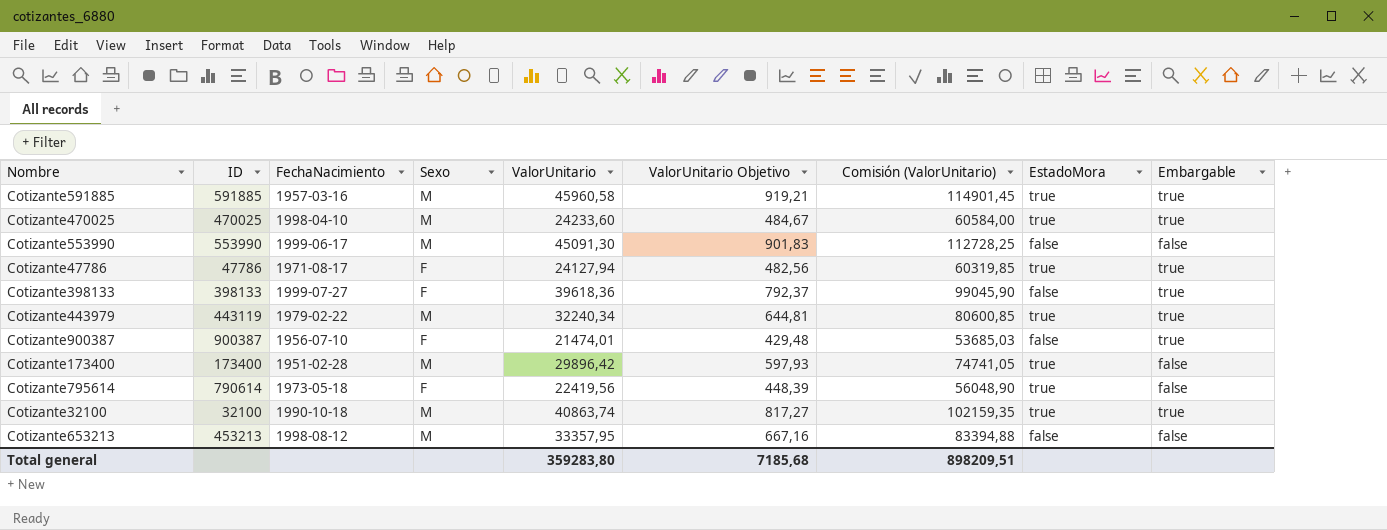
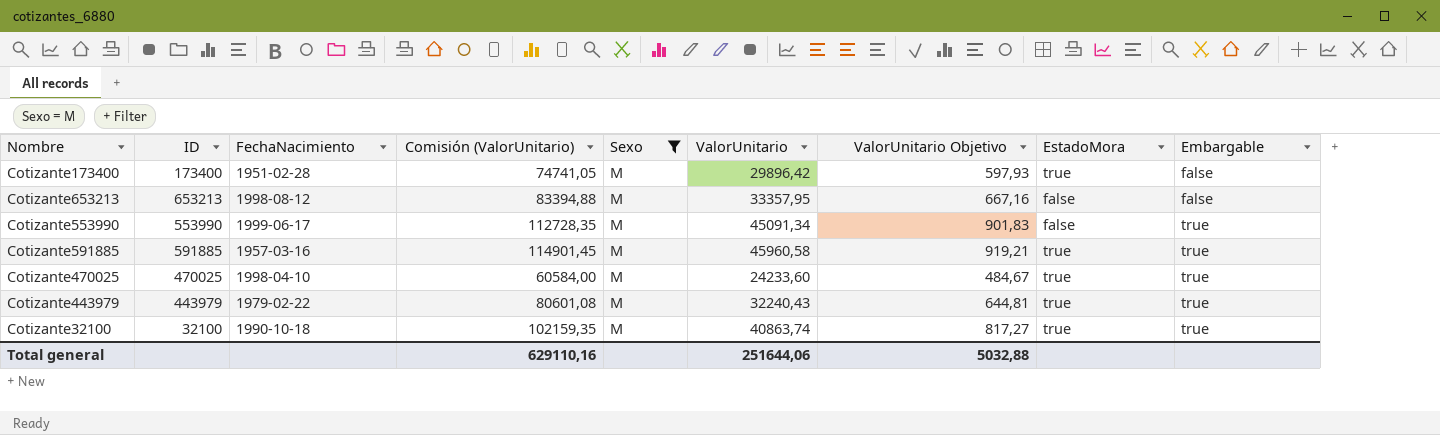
filter: none -> Sexo = M
row order: none -> Embargable ascending
column Comisión (ValorUnitario) | position: 7 -> 4
Cotizante653213 | ID: 453213 -> 653213
Cotizante553990 | Comisión (ValorUnitario): 112728,25 -> 112728,35
Cotizante553990 | ValorUnitario: 45091,30 -> 45091,34
Cotizante553990 | Embargable: false -> true
Cotizante443979 | ID: 443119 -> 443979
Cotizante443979 | Comisión (ValorUnitario): 80600,85 -> 80601,08
Cotizante443979 | ValorUnitario: 32240,34 -> 32240,43
Total general | Comisión (ValorUnitario): 898209,51 -> 629110,16
Total general | ValorUnitario: 359283,80 -> 251644,06
Total general | ValorUnitario Objetivo: 7185,68 -> 5032,88

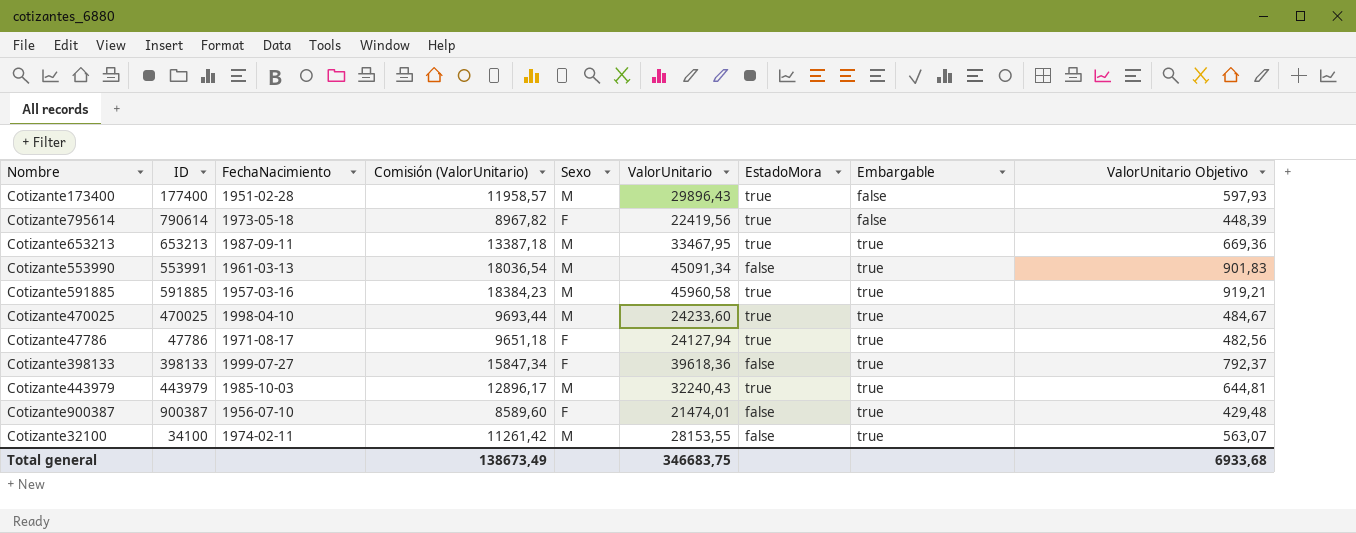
filter: Sexo = M -> none
column Comisión (ValorUnitario) | formula: [ValorUnitario] * 2,5 -> [ValorUnitario] * 0,4
column ValorUnitario Objetivo | position: 7 -> 9
Cotizante173400 | ID: 173400 -> 177400
Cotizante173400 | ValorUnitario: 29896,42 -> 29896,43
Cotizante653213 | FechaNacimiento: 1998-08-12 -> 1987-09-11
Cotizante653213 | ValorUnitario: 33357,95 -> 33467,95
Cotizante653213 | EstadoMora: false -> true
Cotizante653213 | Embargable: false -> true
Cotizante653213 | ValorUnitario Objetivo: 667,16 -> 669,36
Cotizante553990 | ID: 553990 -> 553991
Cotizante553990 | FechaNacimiento: 1999-06-17 -> 1961-03-13
Cotizante443979 | FechaNacimiento: 1979-02-22 -> 1985-10-03
Cotizante32100 | ID: 32100 -> 34100
Cotizante32100 | FechaNacimiento: 1990-10-18 -> 1974-02-11
Cotizante32100 | ValorUnitario: 40863,74 -> 28153,55
Cotizante32100 | EstadoMora: true -> false
Cotizante32100 | ValorUnitario Objetivo: 817,27 -> 563,07
Total general | Comisión (ValorUnitario): 629110,16 -> 138673,49
Total general | ValorUnitario: 251644,06 -> 346683,75
Total general | ValorUnitario Objetivo: 5032,88 -> 6933,68

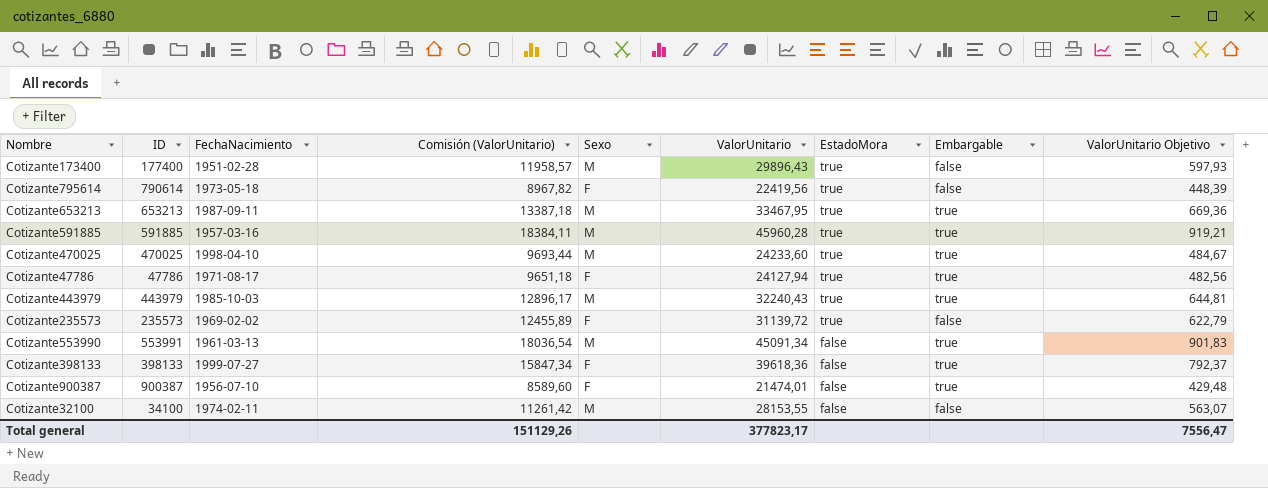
row order: Embargable ascending -> EstadoMora descending
Cotizante591885 | Comisión (ValorUnitario): 18384,23 -> 18384,11
Cotizante591885 | ValorUnitario: 45960,58 -> 45960,28
row Cotizante235573: none -> 235573 | 1969-02-02 | 12455,89 | F | 31139,72 | true | false | 622,79
Cotizante32100 | Embargable: true -> false
Total general | Comisión (ValorUnitario): 138673,49 -> 151129,26
Total general | ValorUnitario: 346683,75 -> 377823,17
Total general | ValorUnitario Objetivo: 6933,68 -> 7556,47

